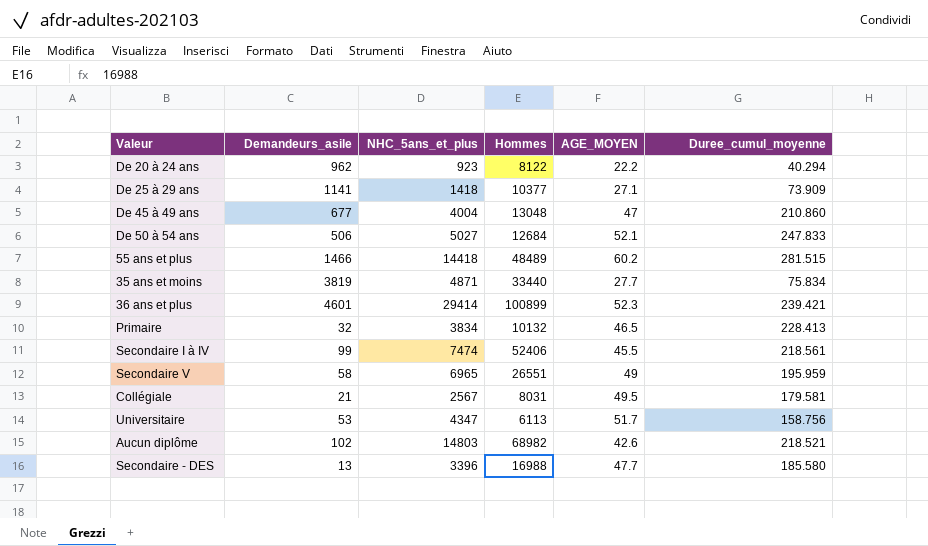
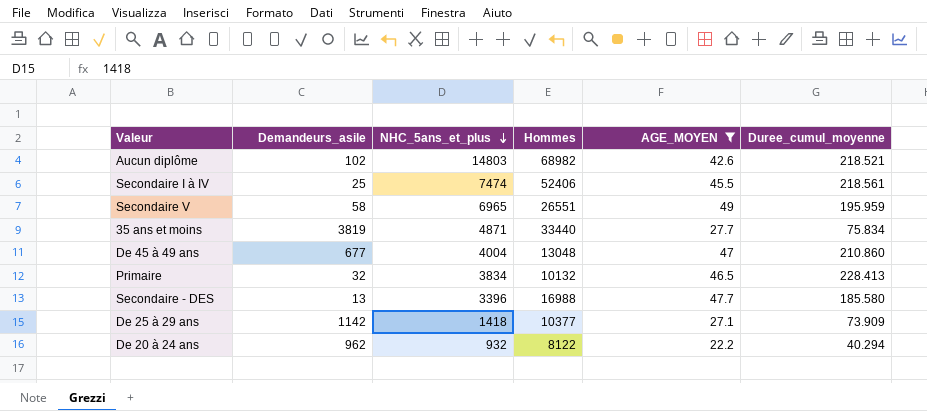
filter: none -> AGE_MOYEN <= 49
row order: none -> NHC_5ans_et_plus descending
Secondaire I à IV | Demandeurs_asile: 99 -> 25
De 25 à 29 ans | Demandeurs_asile: 1141 -> 1142
De 20 à 24 ans | NHC_5ans_et_plus: 923 -> 932

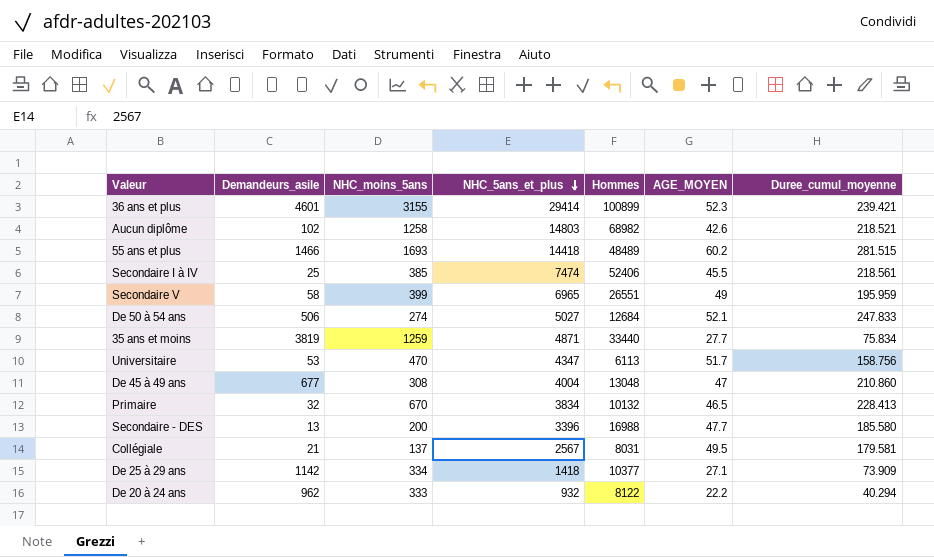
filter: AGE_MOYEN <= 49 -> none
column NHC_moins_5ans | position: none -> 3

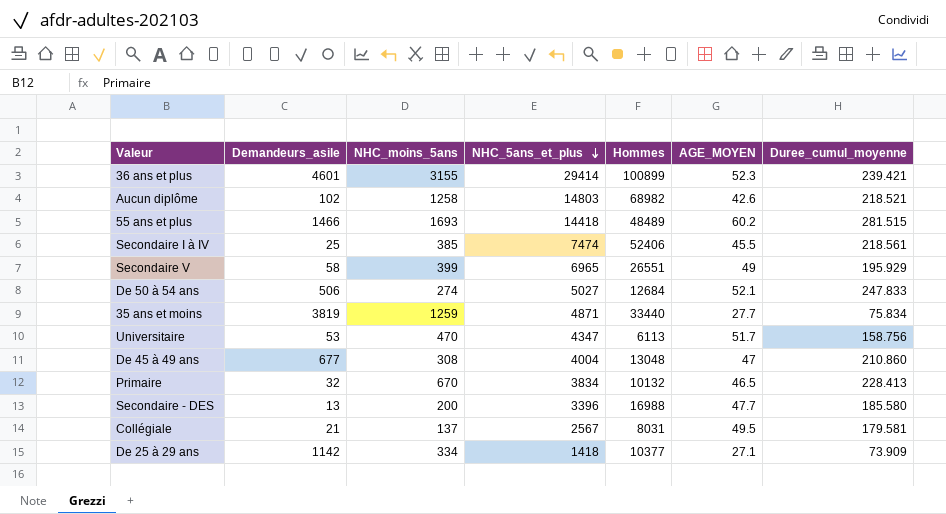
row De 20 à 24 ans: 962 | 333 | 932 | 8122 | 22.2 | 40.294 -> none
Secondaire V | Duree_cumul_moyenne: 195.959 -> 195.929

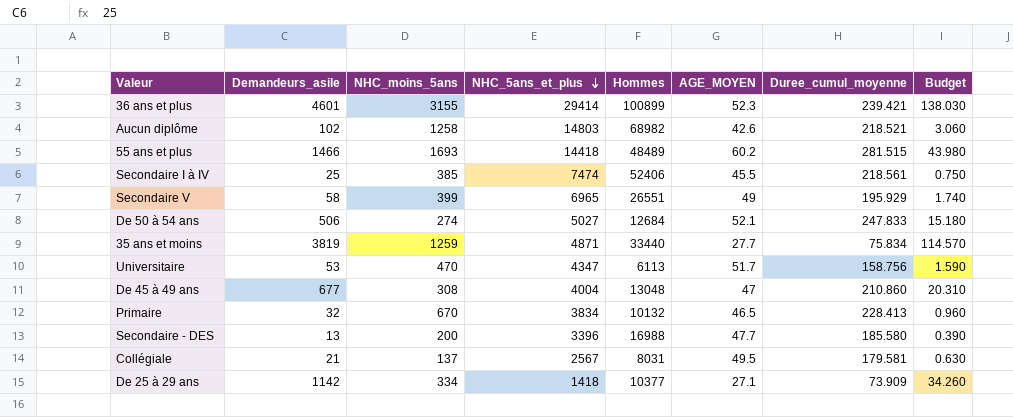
column Budget | formula: none -> [Demandeurs_asile] * 0.03

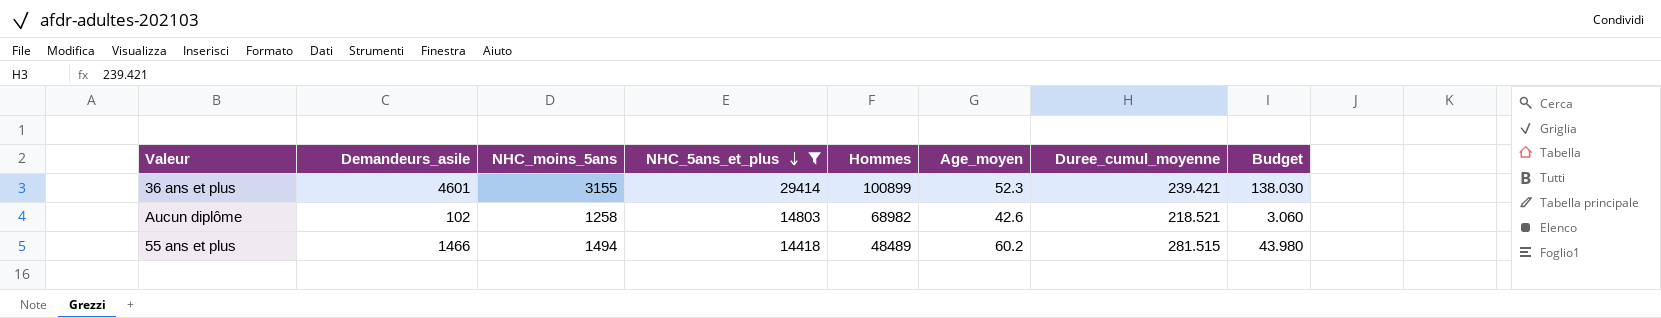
filter: none -> NHC_5ans_et_plus >= 14418
column name: AGE_MOYEN -> Age_moyen
55 ans et plus | NHC_moins_5ans: 1693 -> 1494

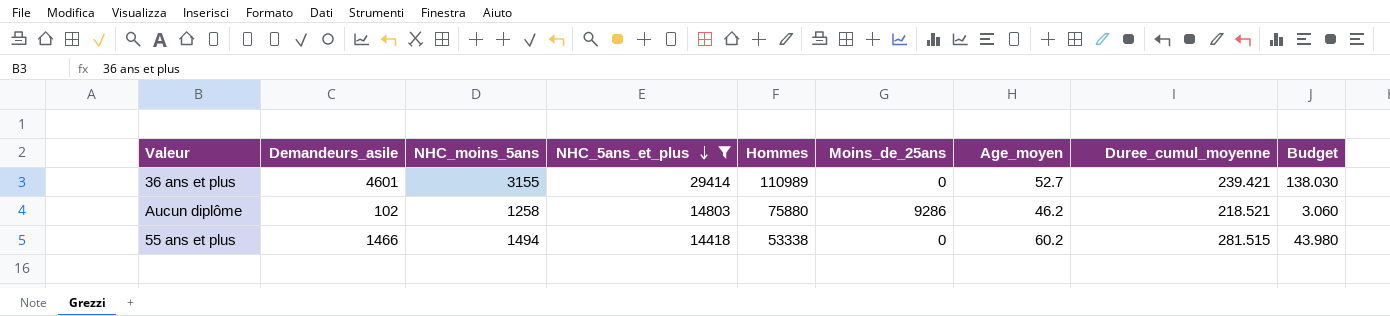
column Moins_de_25ans | position: none -> 6
36 ans et plus | Hommes: 100899 -> 110989
36 ans et plus | Age_moyen: 52.3 -> 52.7
Aucun diplôme | Hommes: 68982 -> 75880
Aucun diplôme | Age_moyen: 42.6 -> 46.2
55 ans et plus | Hommes: 48489 -> 53338

